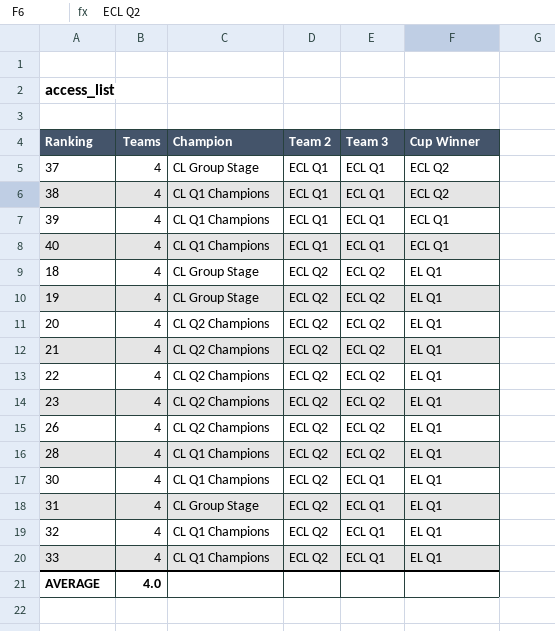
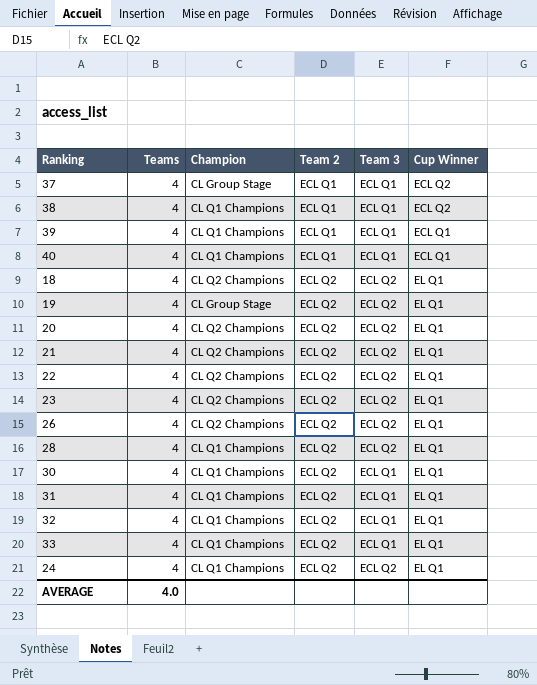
18 | Champion: CL Group Stage -> CL Q2 Champions
31 | Champion: CL Group Stage -> CL Q1 Champions
row 24: none -> 4 | CL Q1 Champions | ECL Q2 | ECL Q2 | EL Q1

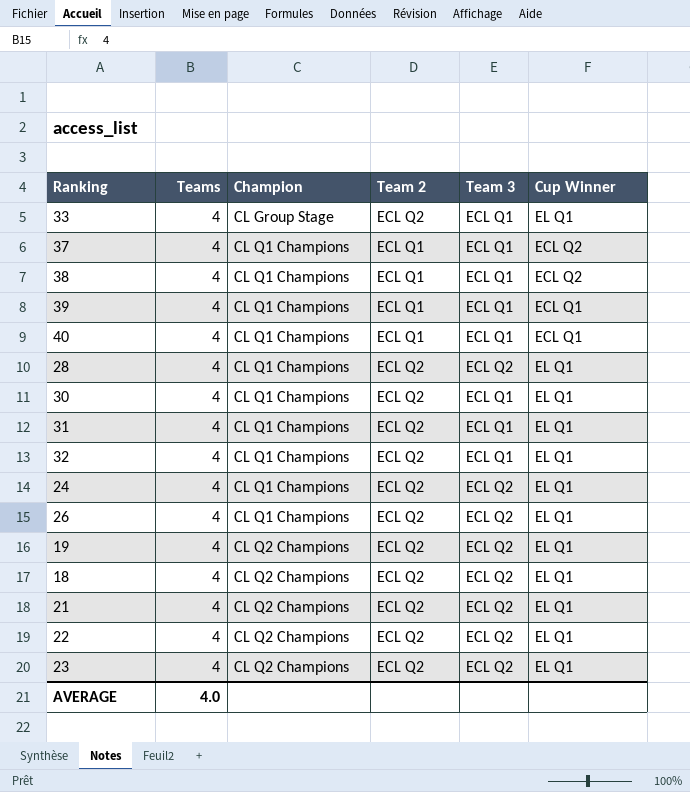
row order: Team 2 ascending -> Champion ascending
row 20: 4 | CL Q2 Champions | ECL Q2 | ECL Q2 | EL Q1 -> none
33 | Champion: CL Q1 Champions -> CL Group Stage
37 | Champion: CL Group Stage -> CL Q1 Champions
26 | Champion: CL Q2 Champions -> CL Q1 Champions
19 | Champion: CL Group Stage -> CL Q2 Champions

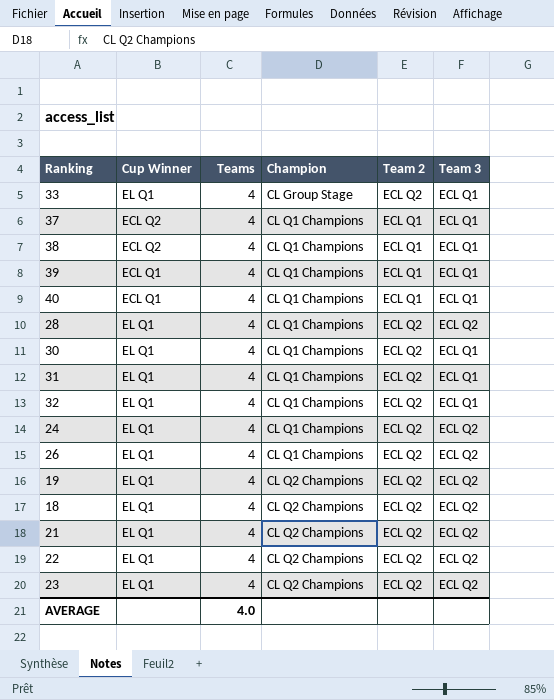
column Cup Winner | position: 6 -> 2

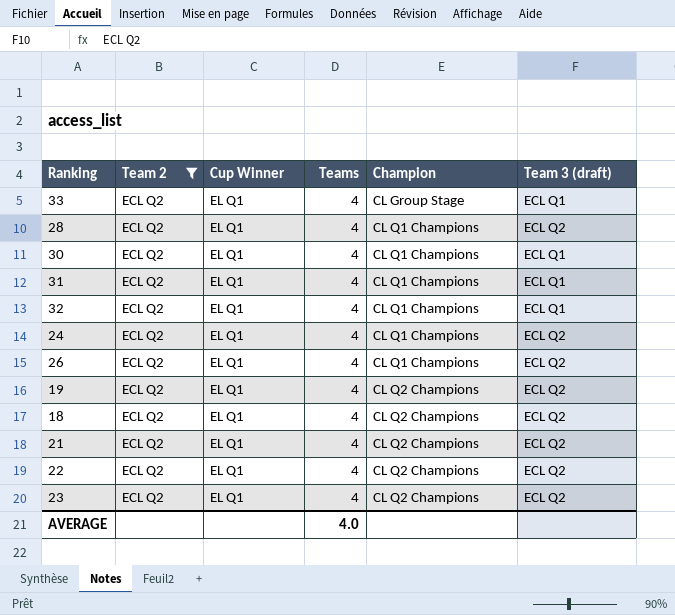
filter: none -> Team 2 = ECL Q2
column Team 2 | position: 5 -> 2
column name: Team 3 -> Team 3 (draft)

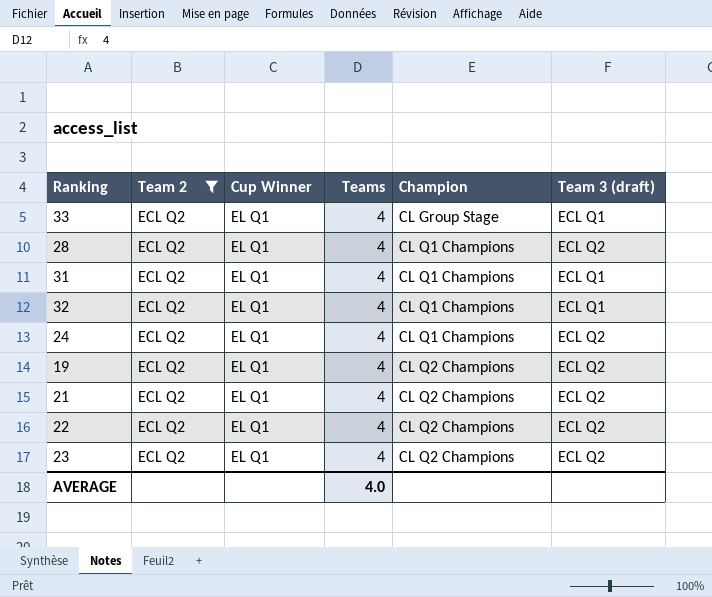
row 30: ECL Q2 | EL Q1 | 4 | CL Q1 Champions | ECL Q1 -> none
row 26: ECL Q2 | EL Q1 | 4 | CL Q1 Champions | ECL Q2 -> none
row 18: ECL Q2 | EL Q1 | 4 | CL Q2 Champions | ECL Q2 -> none

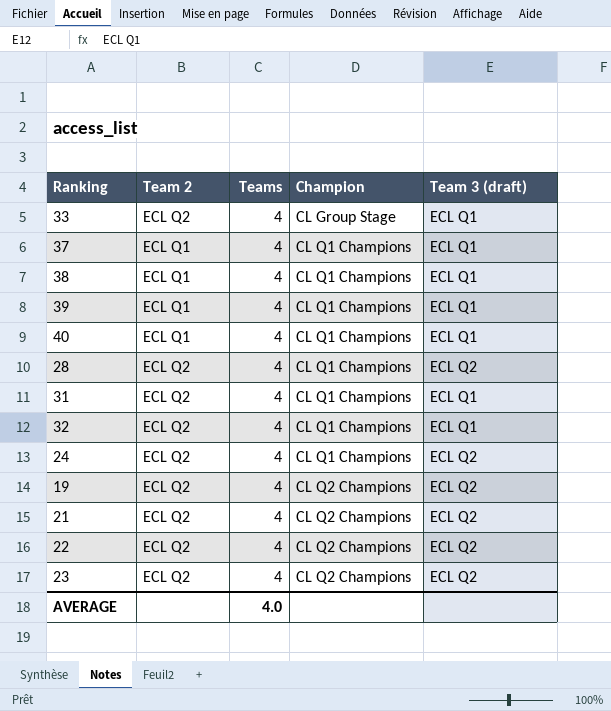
filter: Team 2 = ECL Q2 -> none
column Cup Winner | position: 3 -> none

